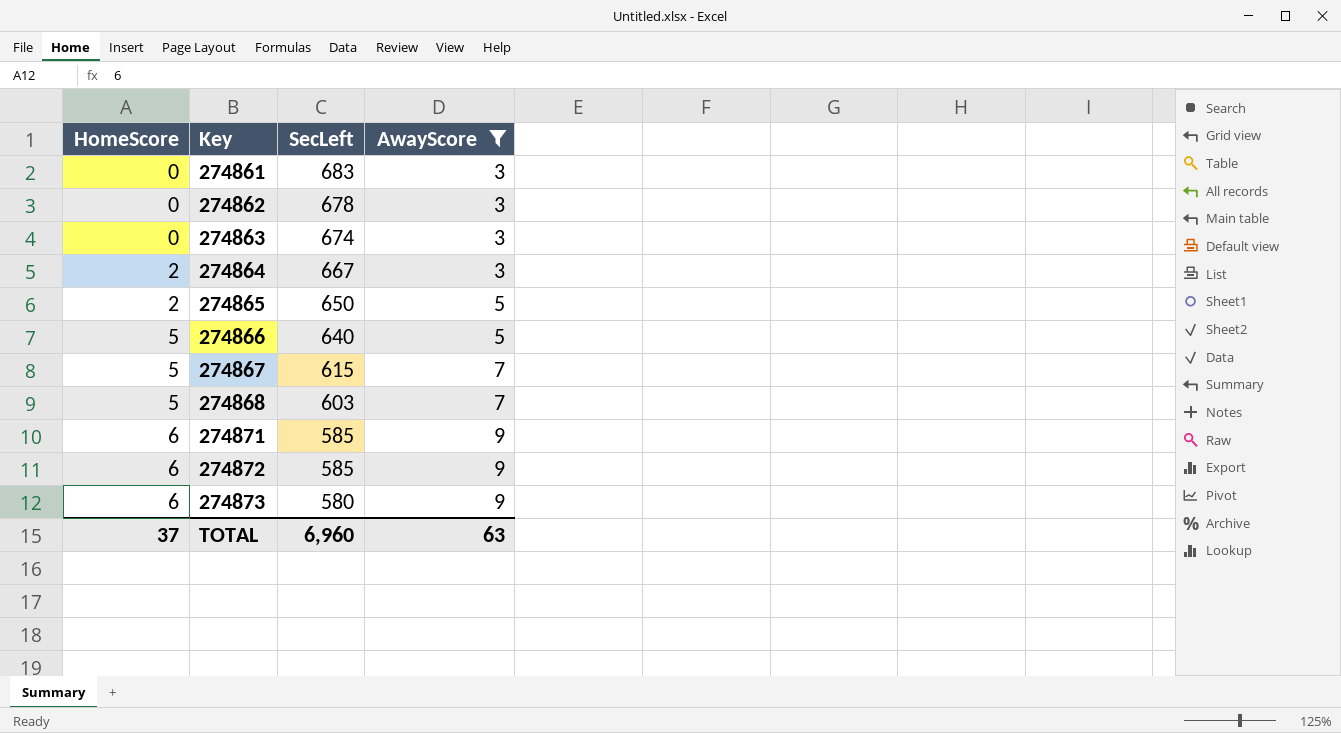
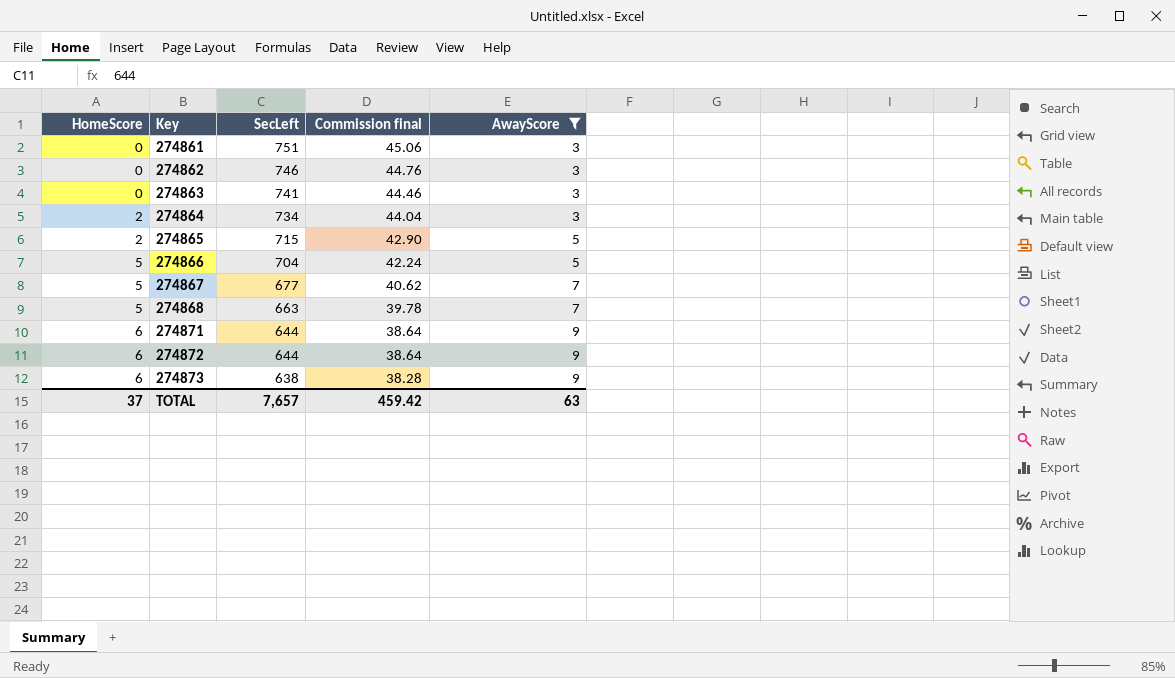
column Commission final | formula: none -> [SecLeft] * 0.06
274861 | SecLeft: 683 -> 751
274862 | SecLeft: 678 -> 746
274863 | SecLeft: 674 -> 741
274864 | SecLeft: 667 -> 734
274865 | SecLeft: 650 -> 715
274866 | SecLeft: 640 -> 704
274867 | SecLeft: 615 -> 677
274868 | SecLeft: 603 -> 663
274871 | SecLeft: 585 -> 644
274872 | SecLeft: 585 -> 644
274873 | SecLeft: 580 -> 638
TOTAL | SecLeft: 6,960 -> 7,657

